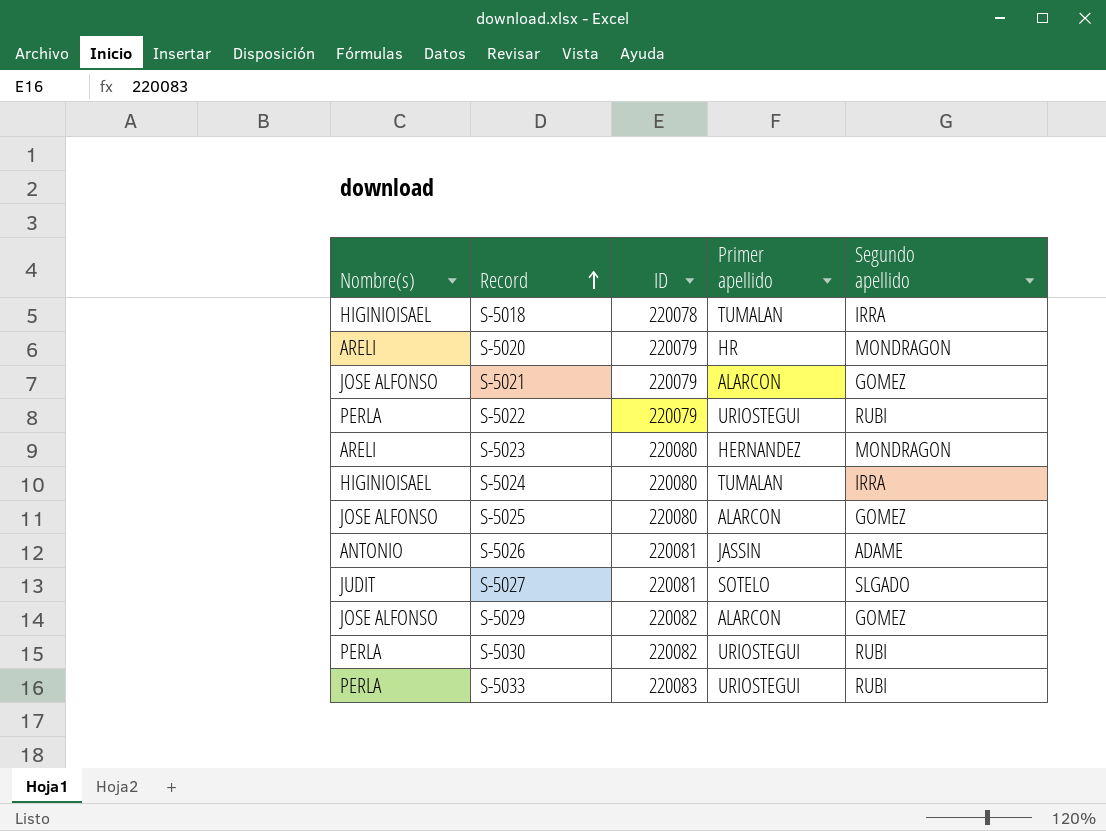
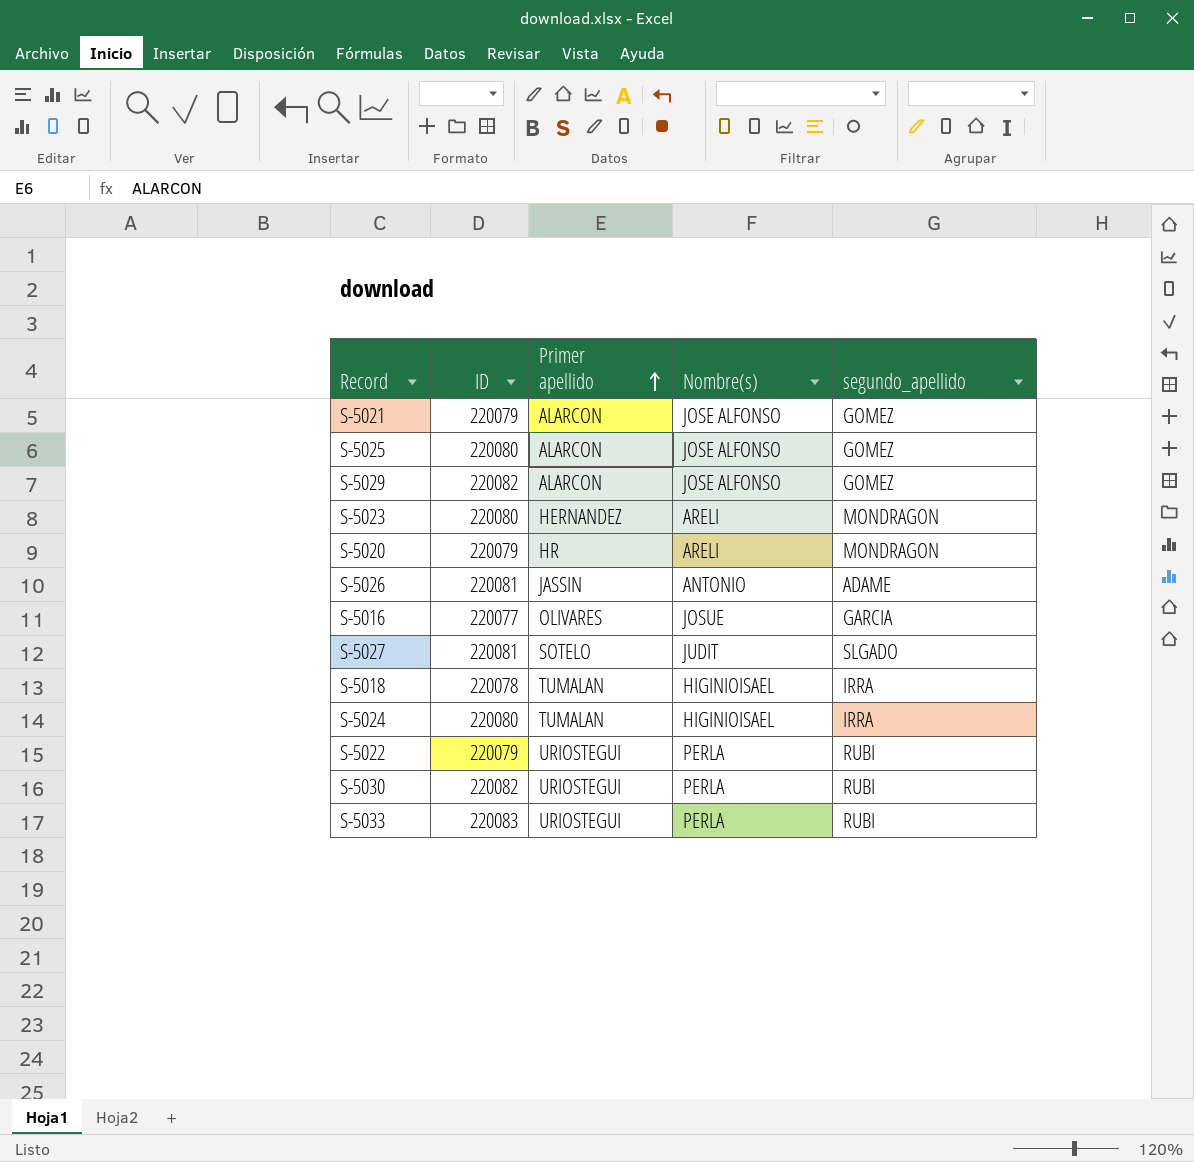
row order: Record ascending -> Primer apellido ascending
column Nombre(s) | position: 1 -> 4
column name: Segundo apellido -> segundo_apellido
row S-5016: none -> 220077 | OLIVARES | JOSUE | GARCIA

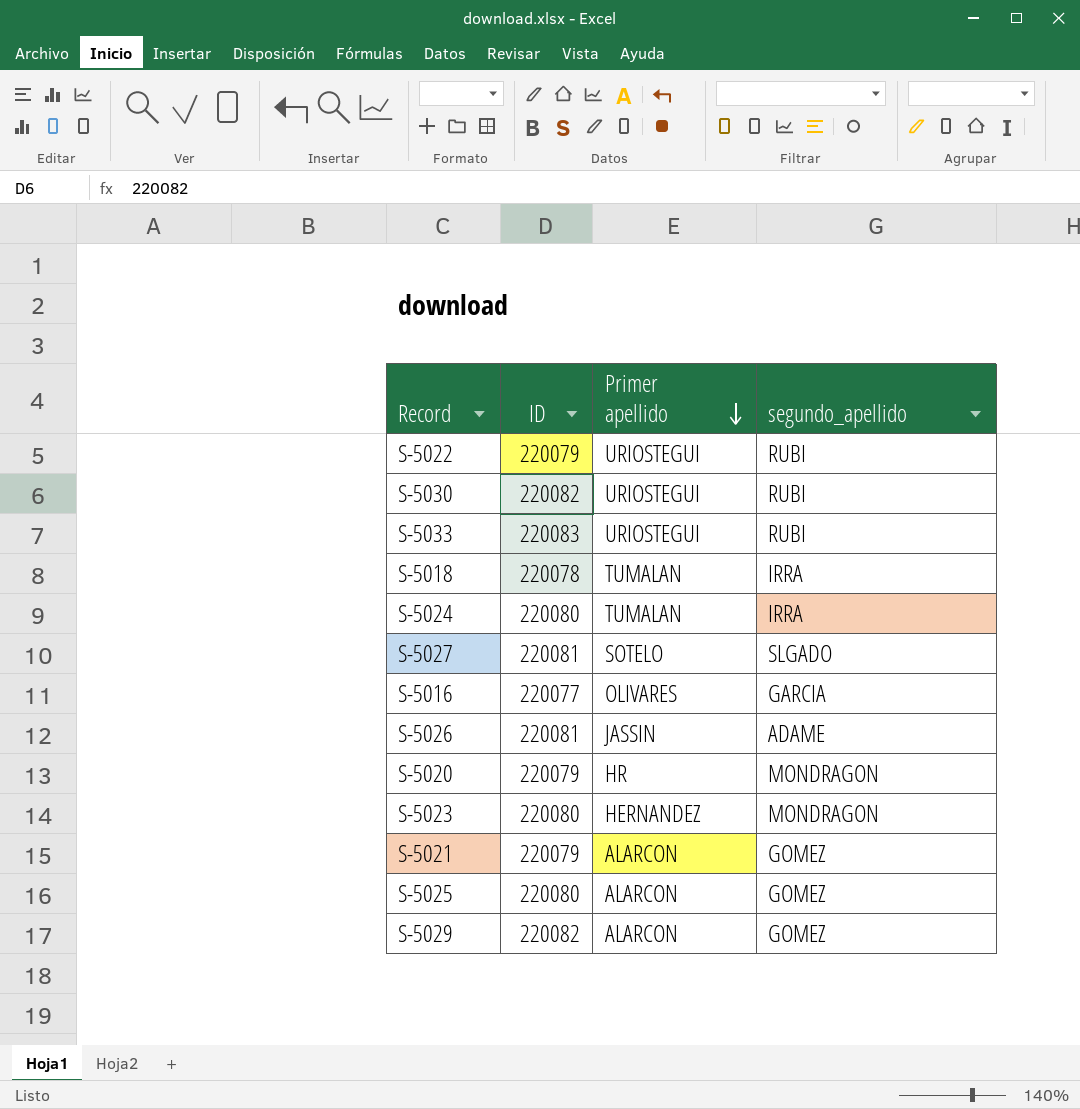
row order: Primer apellido ascending -> Primer apellido descending
column Nombre(s) | position: 4 -> none

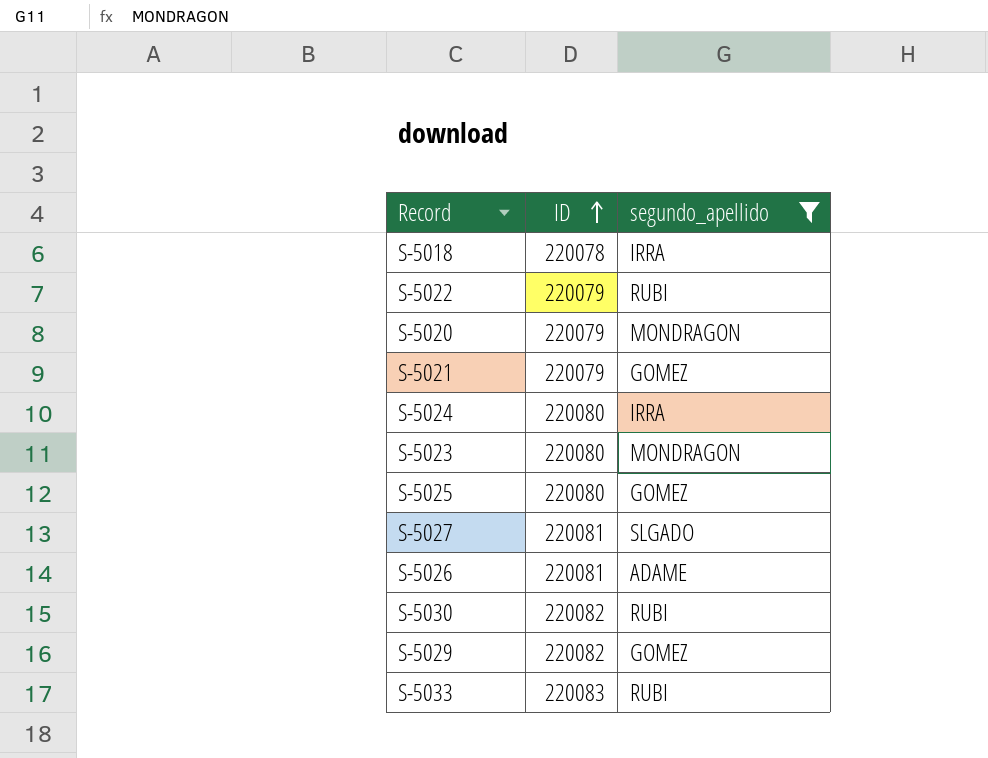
filter: none -> segundo_apellido != GARCIA
row order: Primer apellido descending -> ID ascending
column Primer apellido | position: 3 -> none

